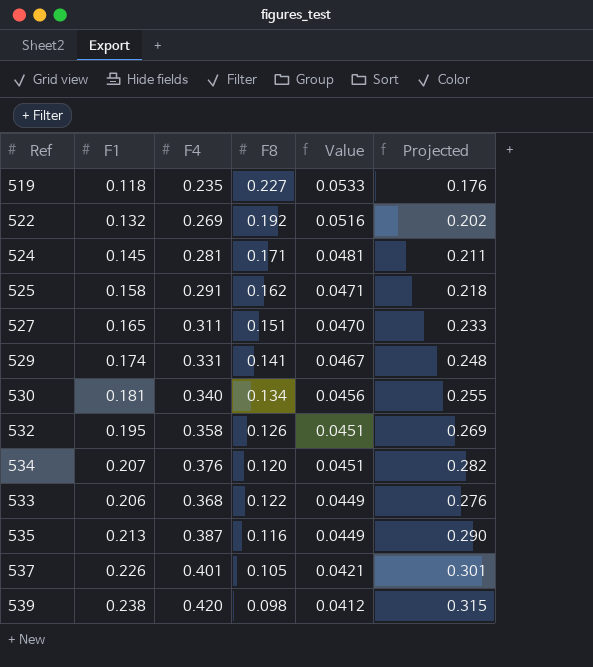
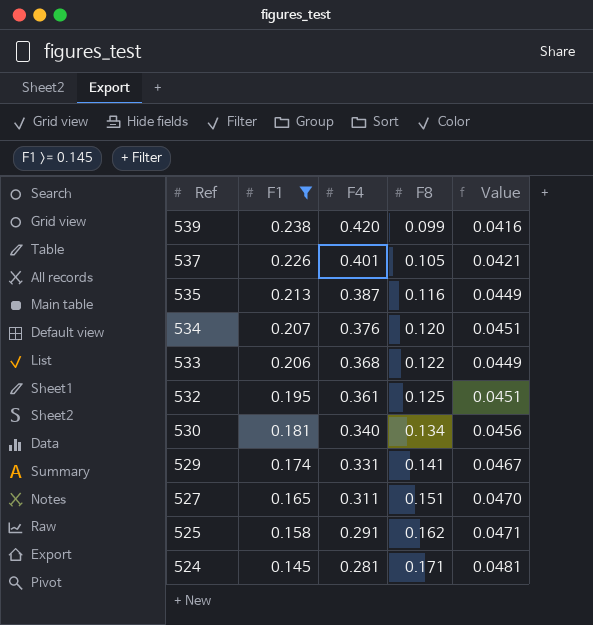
filter: none -> F1 >= 0.145
row order: Value descending -> Ref descending
column Projected | formula: [F4] * 0.75 -> none
539 | F8: 0.098 -> 0.099
539 | Value: 0.0412 -> 0.0416
532 | F4: 0.358 -> 0.361
532 | F8: 0.126 -> 0.125

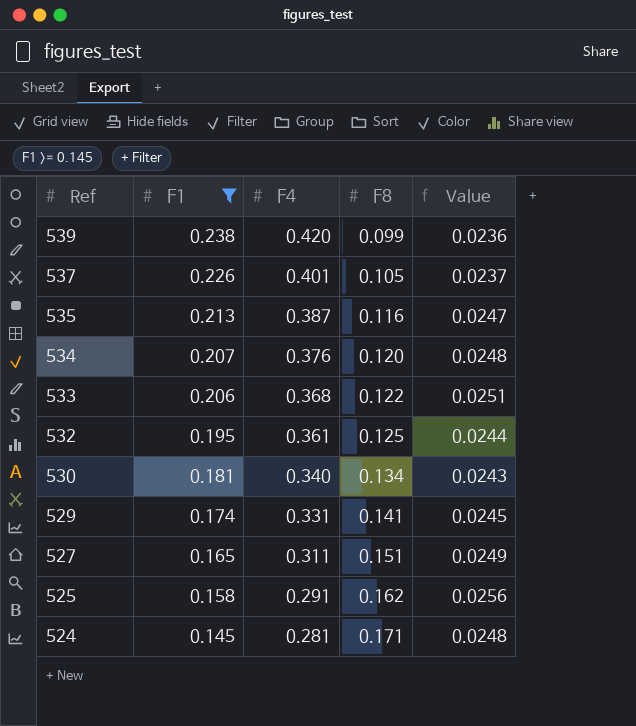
column Value | formula: [F4] * [F8] -> [F1] * [F8]

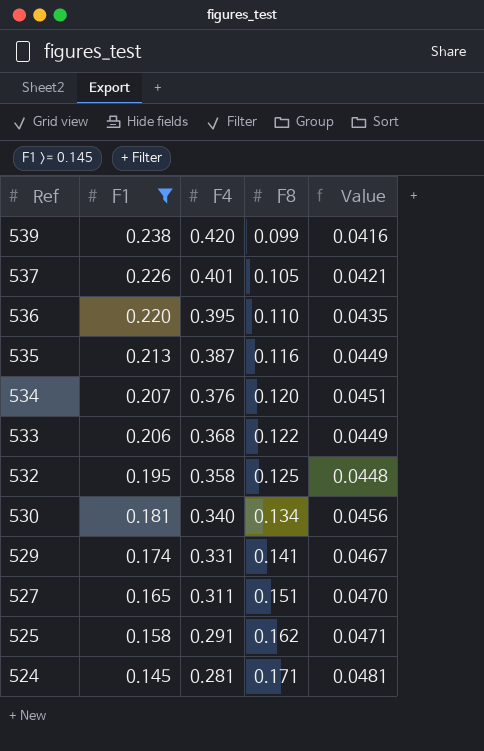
column Value | formula: [F1] * [F8] -> [F4] * [F8]
row 536: none -> 0.220 | 0.395 | 0.110 | 0.0435
532 | F4: 0.361 -> 0.358

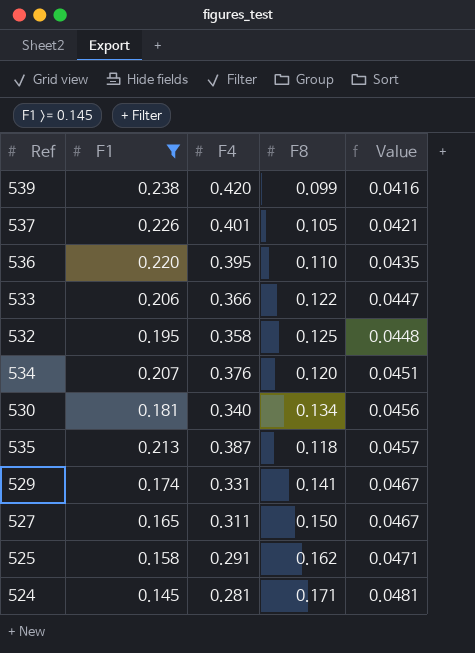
row order: Ref descending -> Value ascending
533 | F4: 0.368 -> 0.366
533 | Value: 0.0449 -> 0.0447
535 | F8: 0.116 -> 0.118
535 | Value: 0.0449 -> 0.0457
527 | F8: 0.151 -> 0.150
527 | Value: 0.0470 -> 0.0467

